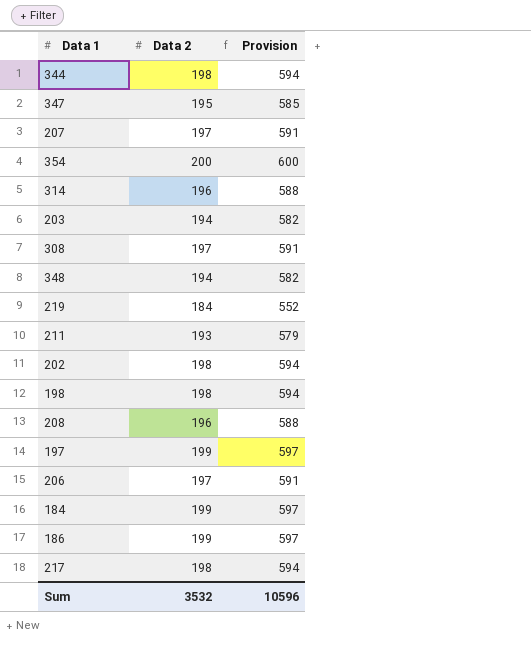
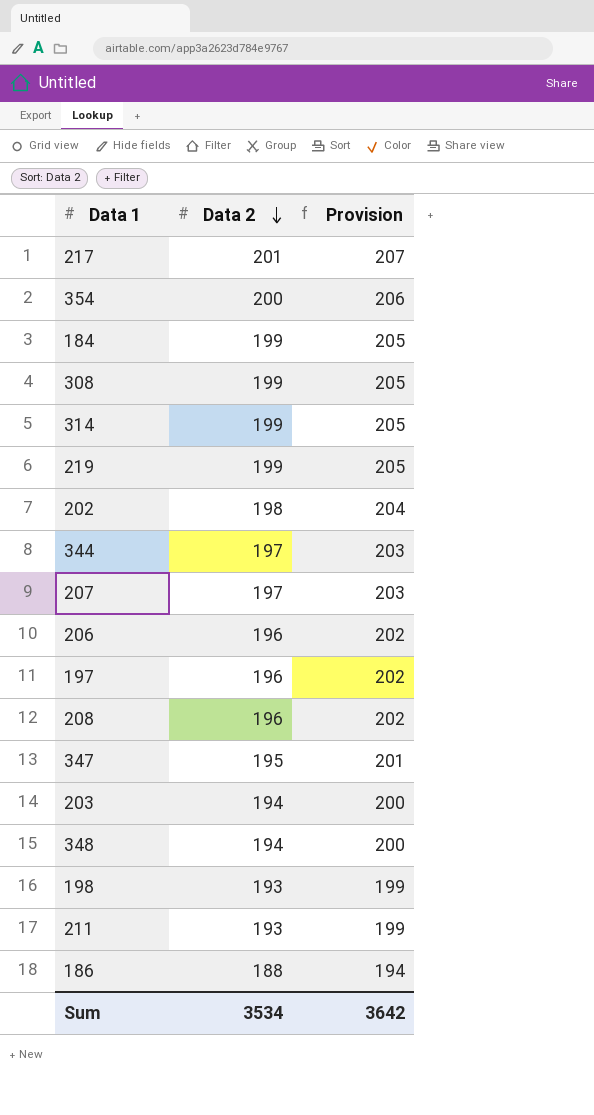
row order: none -> Data 2 descending
column Provision | formula: [Data 2] * 3 -> [Data 2] * 1.03
217 | Data 2: 198 -> 201
308 | Data 2: 197 -> 199
314 | Data 2: 196 -> 199
219 | Data 2: 184 -> 199
344 | Data 2: 198 -> 197
206 | Data 2: 197 -> 196
197 | Data 2: 199 -> 196
198 | Data 2: 198 -> 193
186 | Data 2: 199 -> 188
Sum | Data 2: 3532 -> 3534
Sum | Provision: 10596 -> 3642

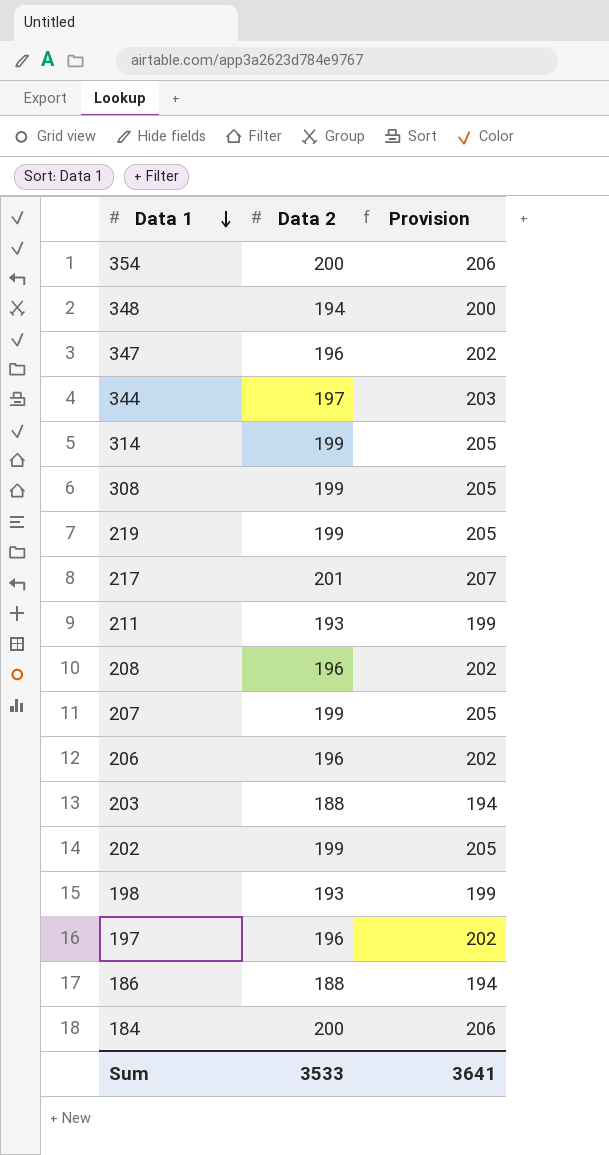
row order: Data 2 descending -> Data 1 descending
347 | Data 2: 195 -> 196
347 | Provision: 201 -> 202
207 | Data 2: 197 -> 199
207 | Provision: 203 -> 205
203 | Data 2: 194 -> 188
203 | Provision: 200 -> 194
202 | Data 2: 198 -> 199
202 | Provision: 204 -> 205
184 | Data 2: 199 -> 200
184 | Provision: 205 -> 206
Sum | Data 2: 3534 -> 3533
Sum | Provision: 3642 -> 3641

